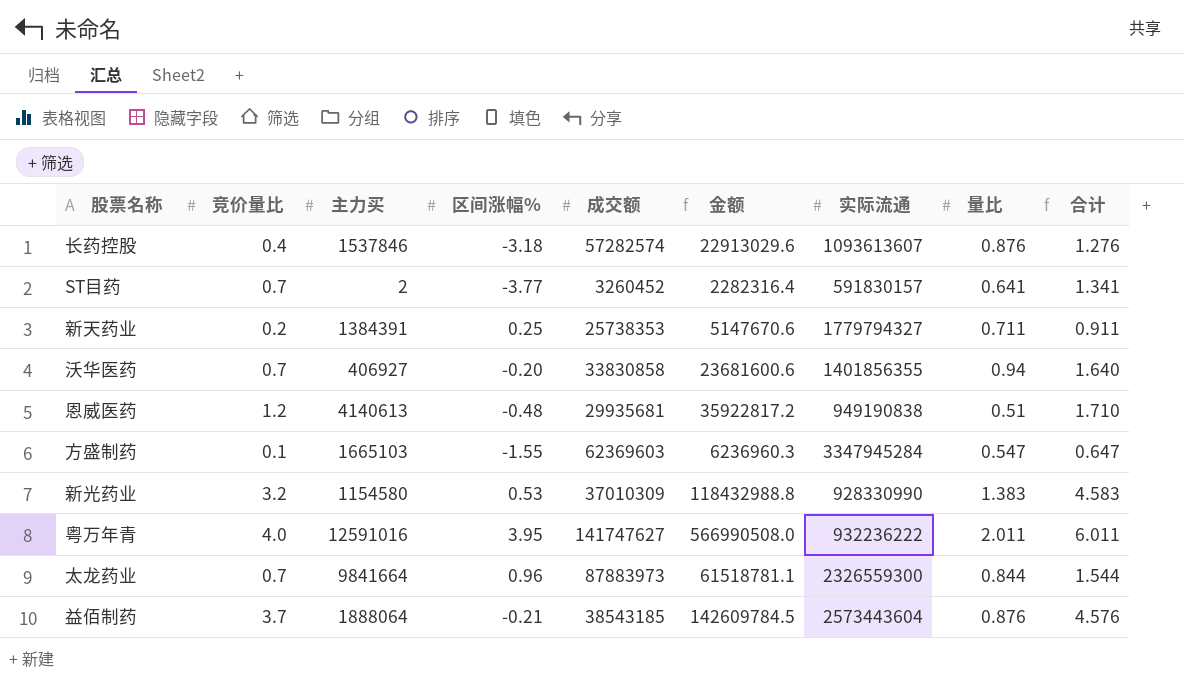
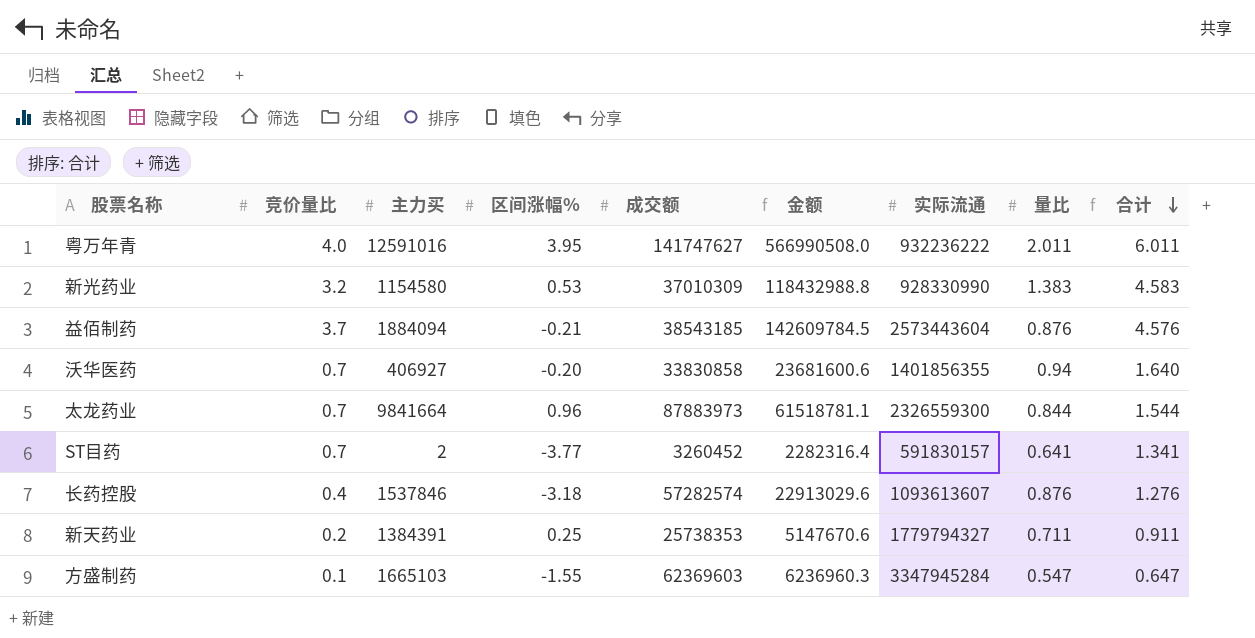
row order: none -> 合计 descending
row 恩威医药: 1.2 | 4140613 | -0.48 | 29935681 | 35922817.2 | 949190838 | 0.51 | 1.710 -> none
益佰制药 | 主力买: 1888064 -> 1884094

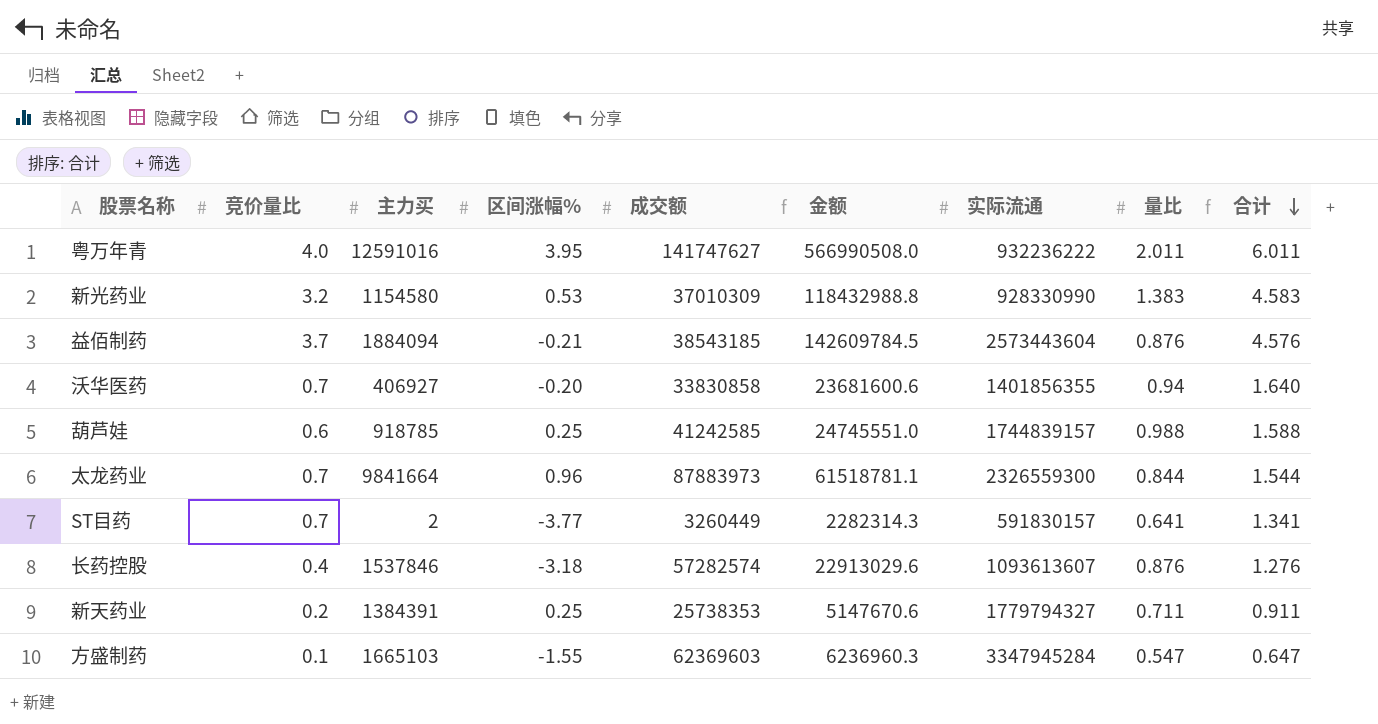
row 葫芦娃: none -> 0.6 | 918785 | 0.25 | 41242585 | 24745551.0 | 1744839157 | 0.988 | 1.588
ST目药 | 成交额: 3260452 -> 3260449
ST目药 | 金额: 2282316.4 -> 2282314.3

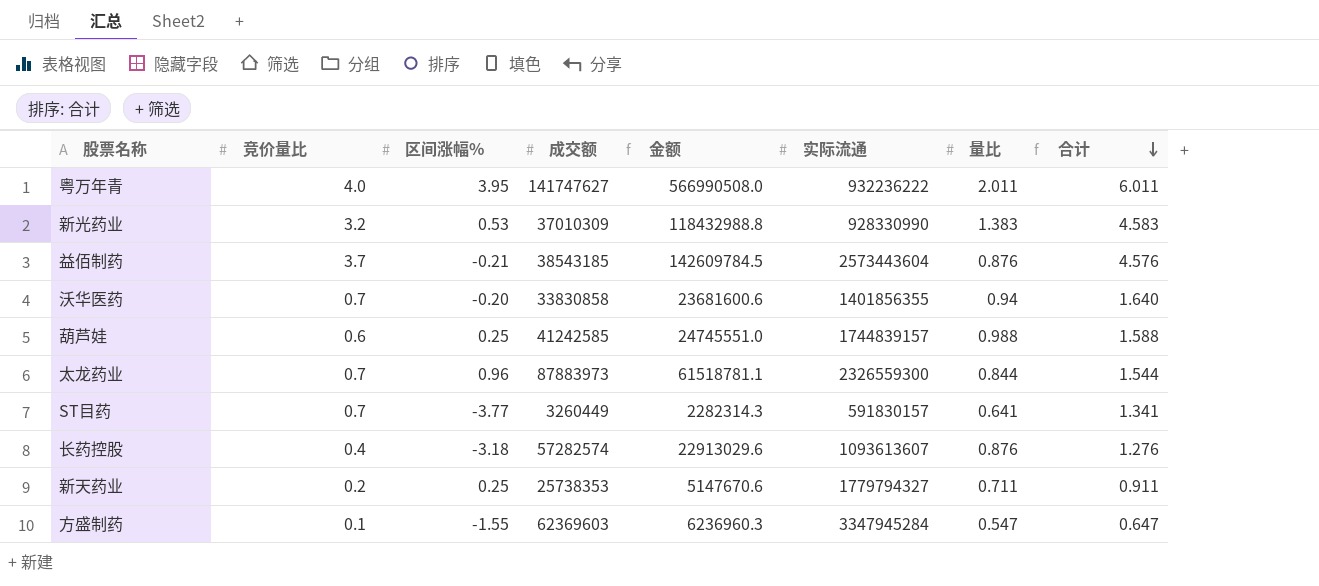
column 主力买 | position: 3 -> none

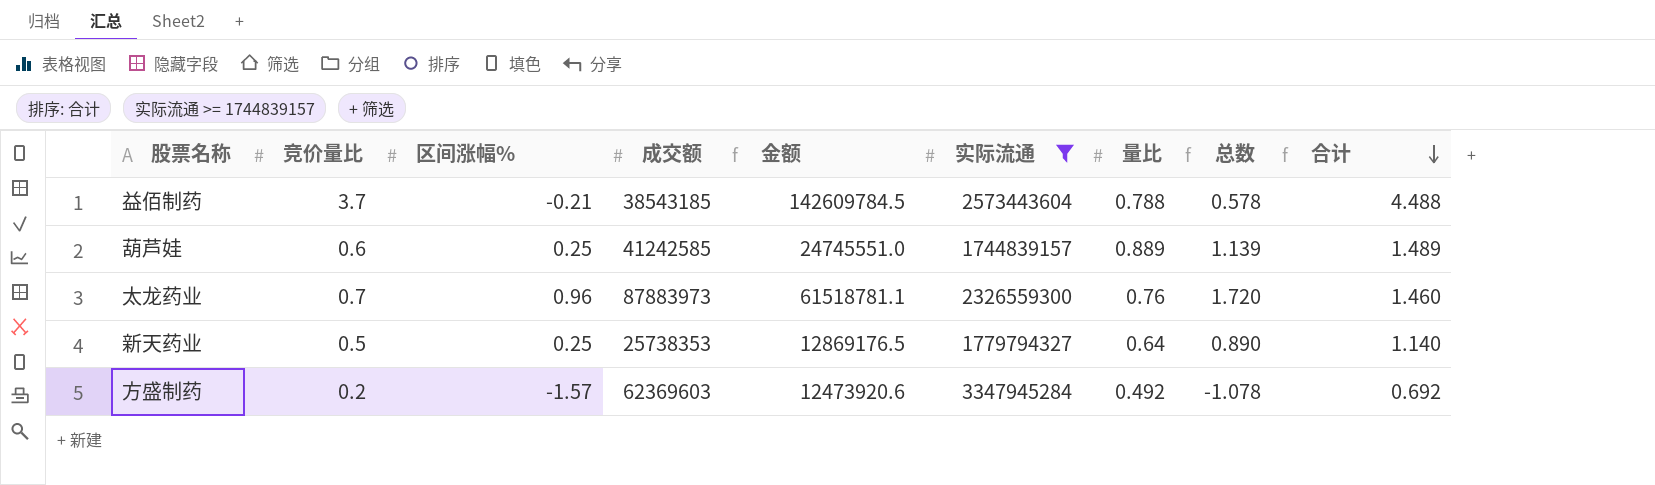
filter: none -> 实际流通 >= 1744839157
column 总数 | formula: none -> [区间涨幅%] + [量比]
益佰制药 | 量比: 0.876 -> 0.788
益佰制药 | 合计: 4.576 -> 4.488
葫芦娃 | 量比: 0.988 -> 0.889
葫芦娃 | 合计: 1.588 -> 1.489
太龙药业 | 量比: 0.844 -> 0.76
太龙药业 | 合计: 1.544 -> 1.460
新天药业 | 竞价量比: 0.2 -> 0.5
新天药业 | 金额: 5147670.6 -> 12869176.5
新天药业 | 量比: 0.711 -> 0.64
新天药业 | 合计: 0.911 -> 1.140
方盛制药 | 竞价量比: 0.1 -> 0.2
方盛制药 | 区间涨幅%: -1.55 -> -1.57
方盛制药 | 金额: 6236960.3 -> 12473920.6
方盛制药 | 量比: 0.547 -> 0.492
方盛制药 | 合计: 0.647 -> 0.692

